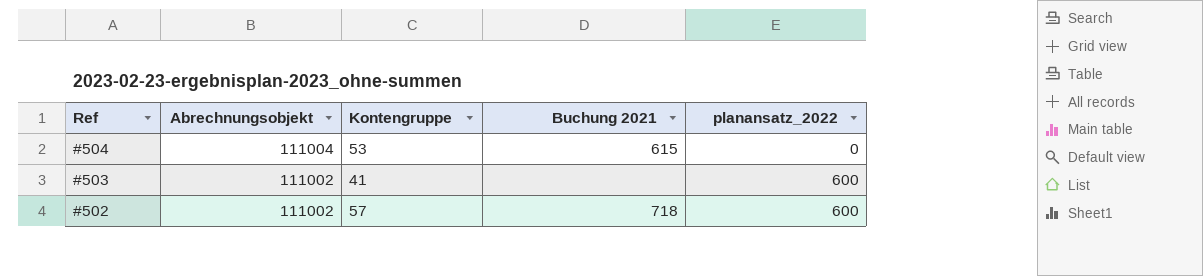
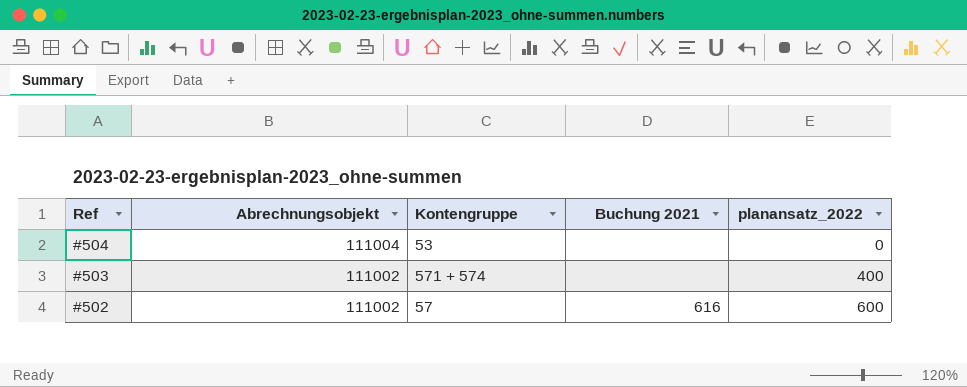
#504 | Buchung 2021: 615 -> none
#503 | Kontengruppe: 41 -> 571 + 574
#503 | planansatz_2022: 600 -> 400
#502 | Buchung 2021: 718 -> 616

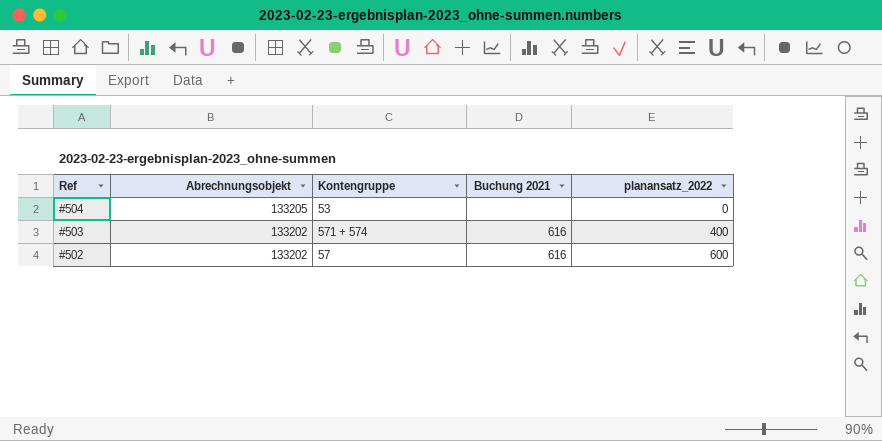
#504 | Abrechnungsobjekt: 111004 -> 133205
#503 | Abrechnungsobjekt: 111002 -> 133202
#503 | Buchung 2021: none -> 616
#502 | Abrechnungsobjekt: 111002 -> 133202

